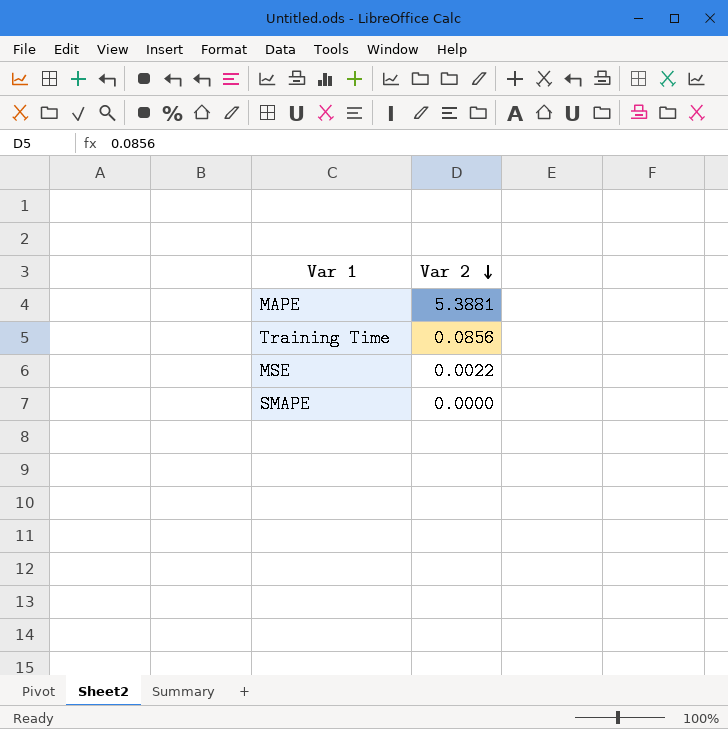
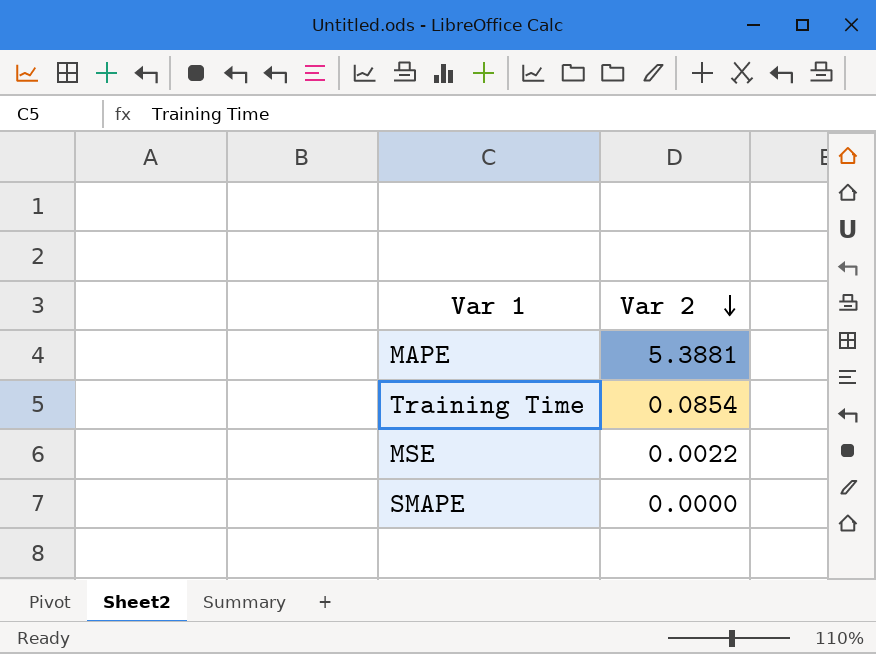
Training Time | Var 2: 0.0856 -> 0.0854

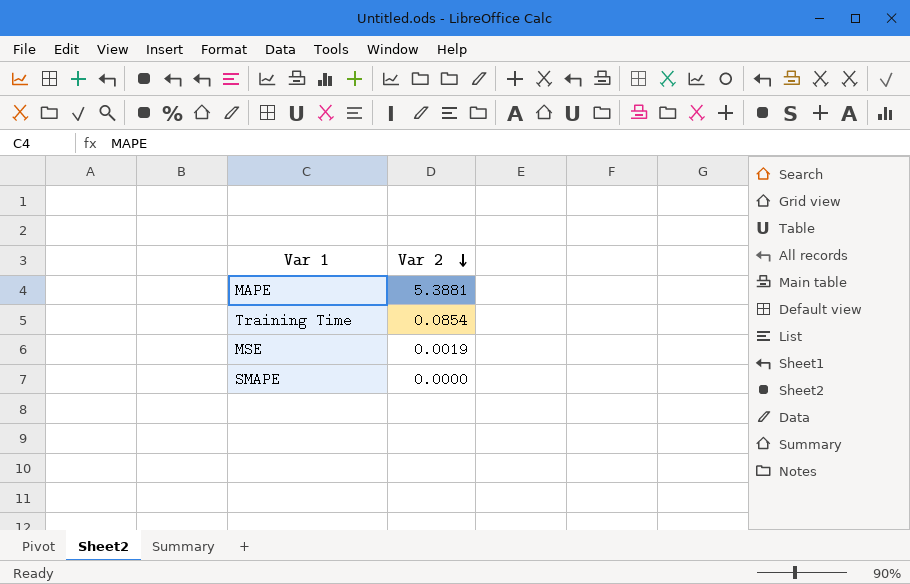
MSE | Var 2: 0.0022 -> 0.0019

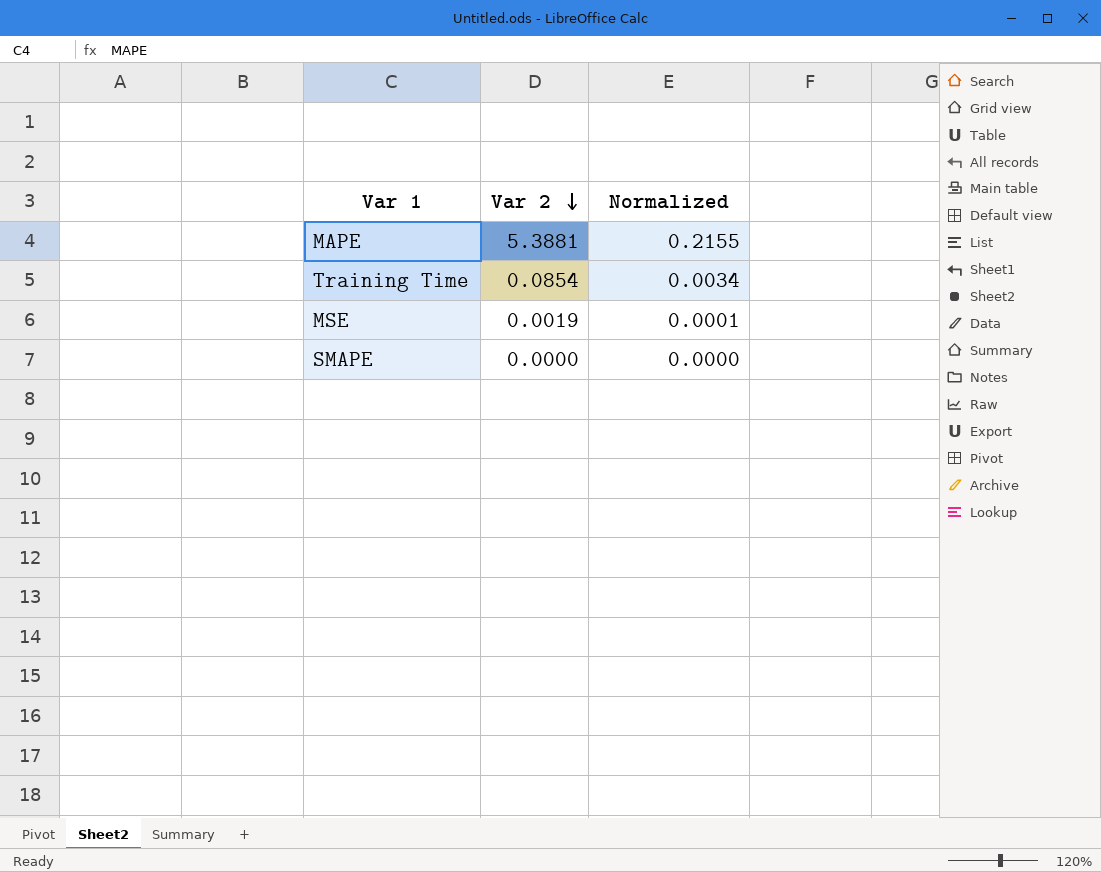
column Normalized | formula: none -> [Var 2] * 0.04

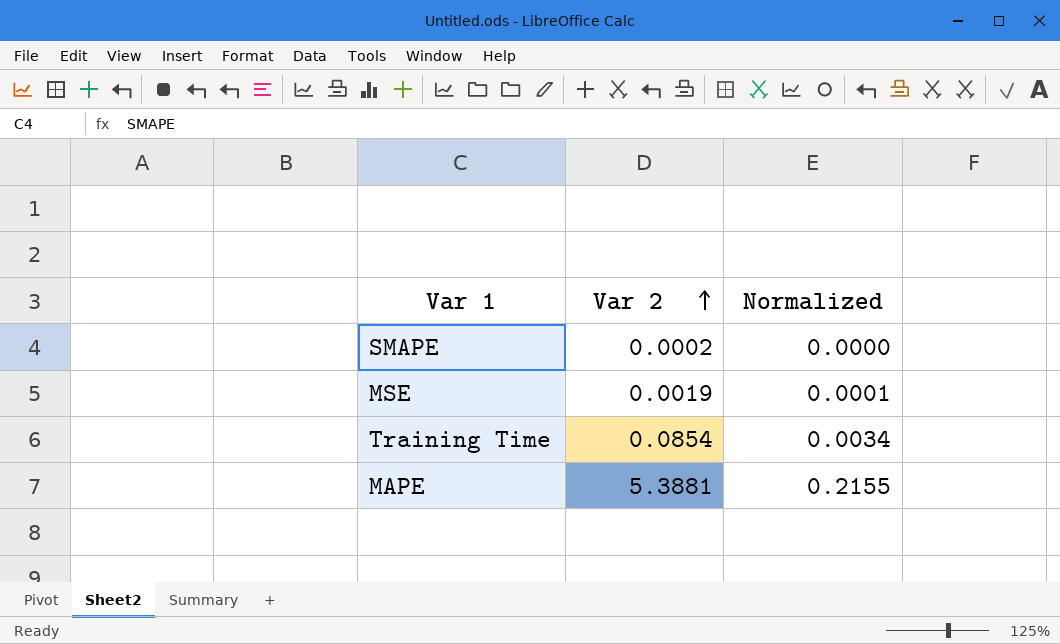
row order: Var 2 descending -> Var 2 ascending
SMAPE | Var 2: 0.0000 -> 0.0002

